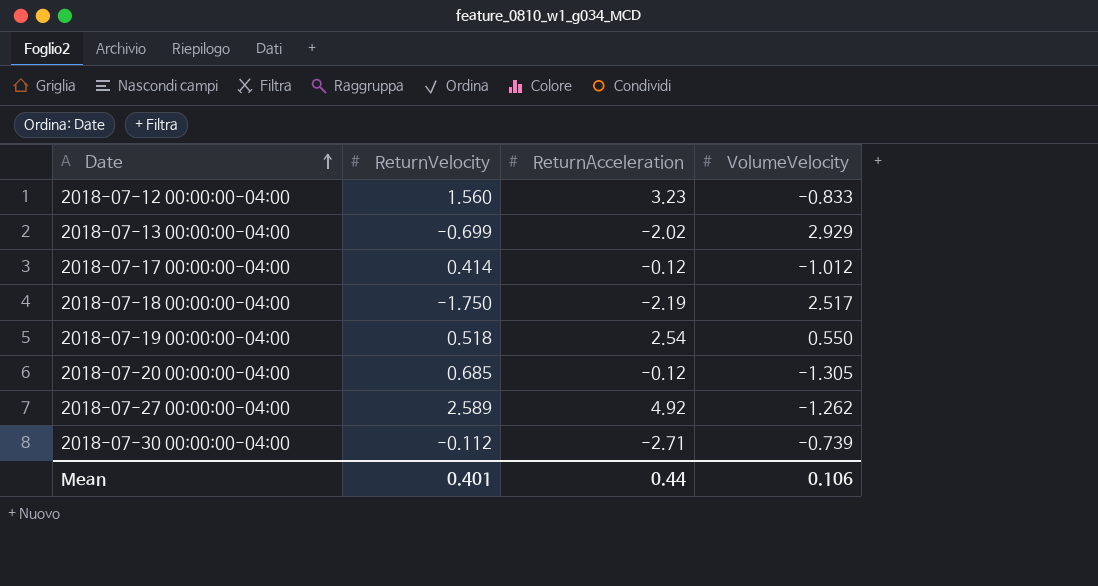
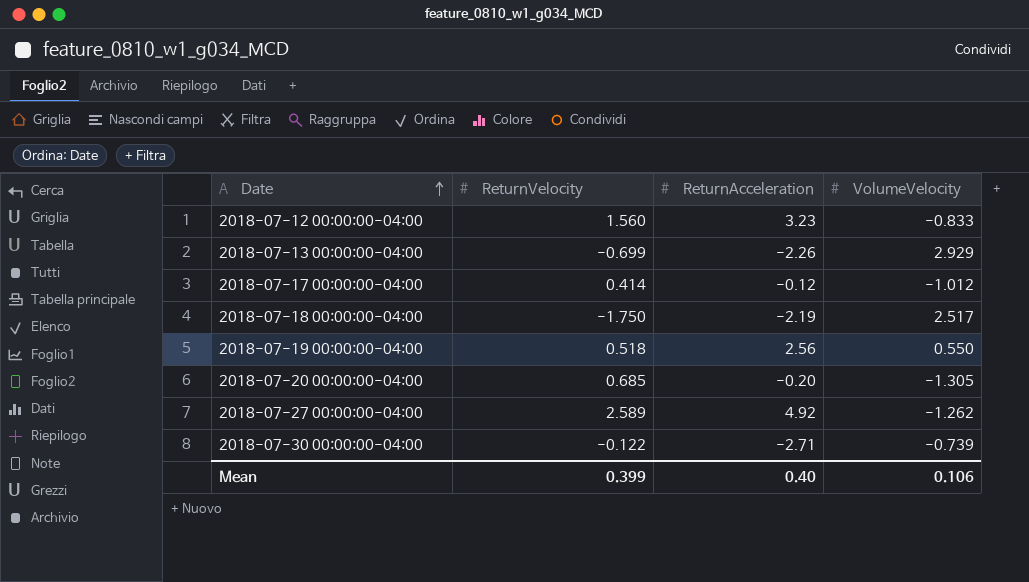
2018-07-13 00:00:00-04:00 | ReturnAcceleration: -2.02 -> -2.26
2018-07-19 00:00:00-04:00 | ReturnAcceleration: 2.54 -> 2.56
2018-07-20 00:00:00-04:00 | ReturnAcceleration: -0.12 -> -0.20
2018-07-30 00:00:00-04:00 | ReturnVelocity: -0.112 -> -0.122
Mean | ReturnVelocity: 0.401 -> 0.399
Mean | ReturnAcceleration: 0.44 -> 0.40

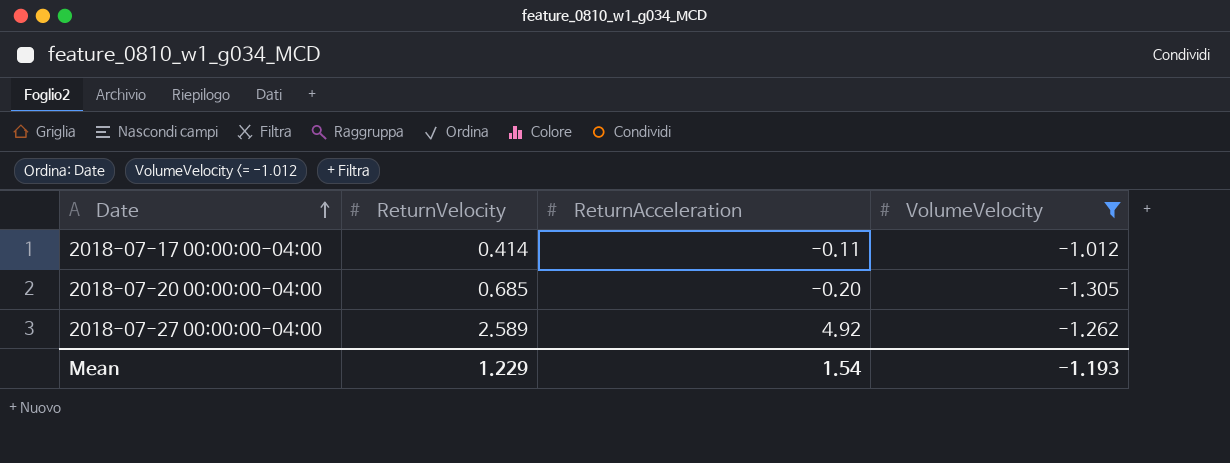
filter: none -> VolumeVelocity <= -1.012
2018-07-17 00:00:00-04:00 | ReturnAcceleration: -0.12 -> -0.11
Mean | ReturnVelocity: 0.399 -> 1.229
Mean | ReturnAcceleration: 0.40 -> 1.54
Mean | VolumeVelocity: 0.106 -> -1.193

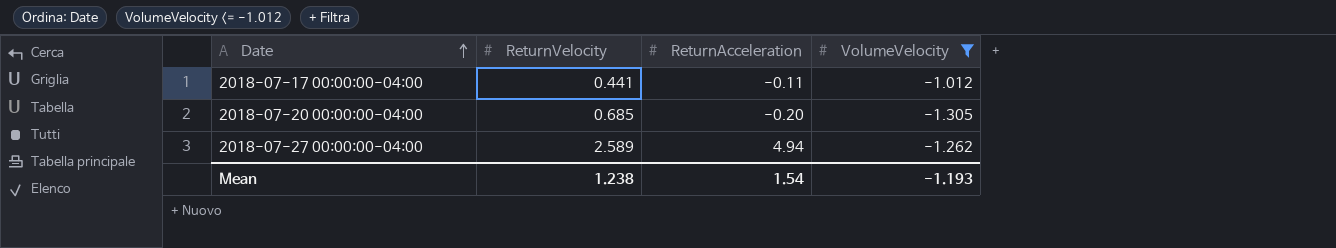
2018-07-17 00:00:00-04:00 | ReturnVelocity: 0.414 -> 0.441
2018-07-27 00:00:00-04:00 | ReturnAcceleration: 4.92 -> 4.94
Mean | ReturnVelocity: 1.229 -> 1.238

